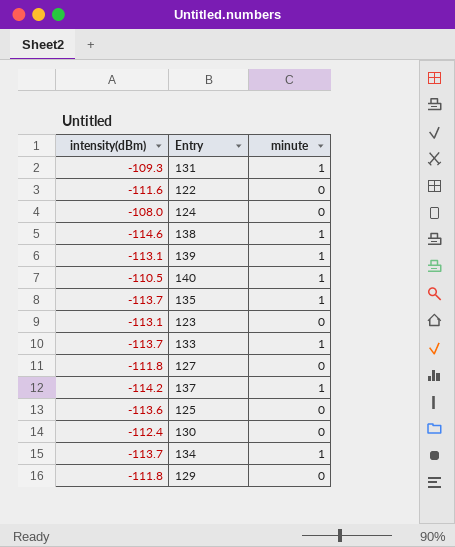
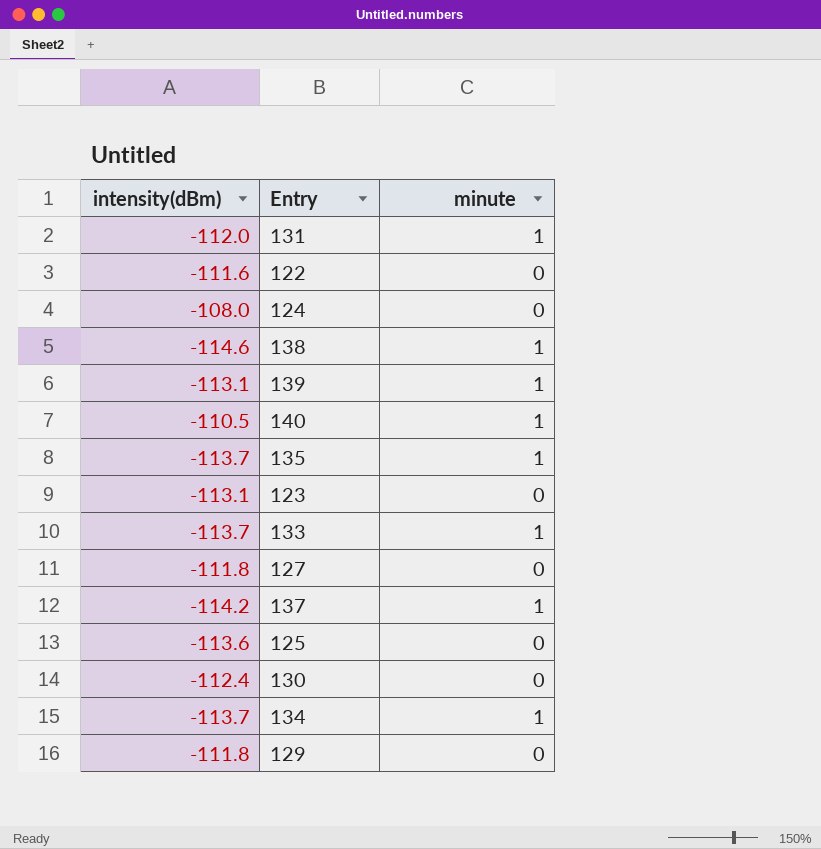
131 | intensity(dBm): -109.3 -> -112.0

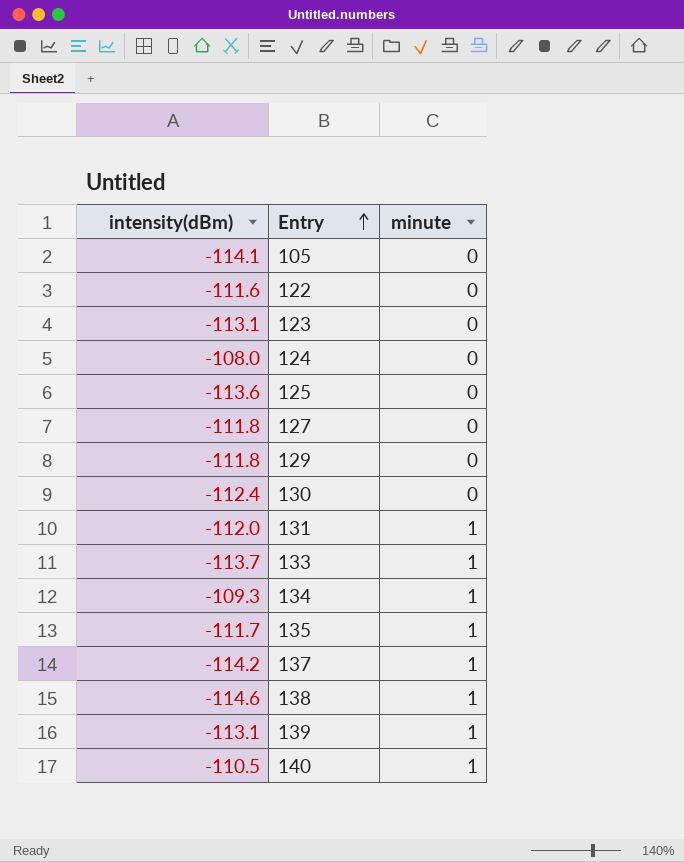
row order: none -> Entry ascending
row 105: none -> -114.1 | 0
134 | intensity(dBm): -113.7 -> -109.3
135 | intensity(dBm): -113.7 -> -111.7

